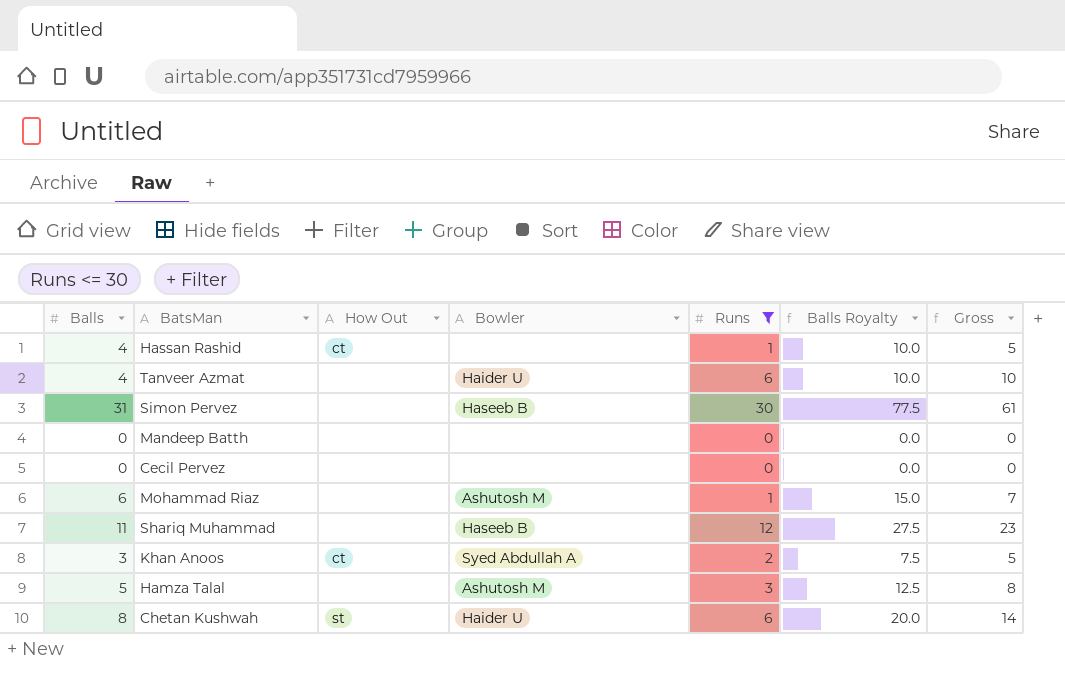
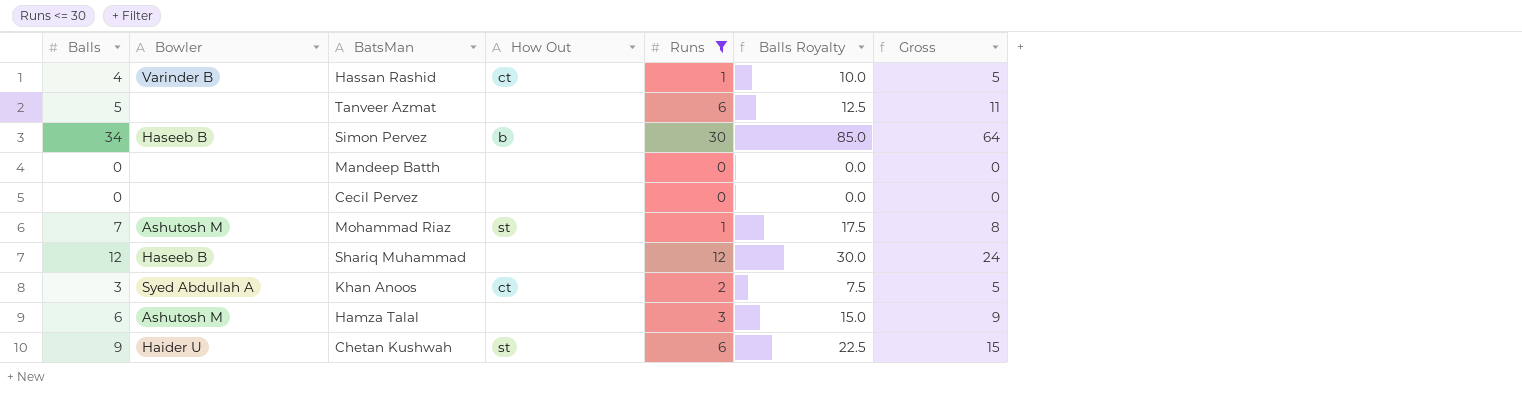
column Bowler | position: 4 -> 2
Hassan Rashid | Bowler: none -> Varinder B
Tanveer Azmat | Balls: 4 -> 5
Tanveer Azmat | Bowler: Haider U -> none
Tanveer Azmat | Balls Royalty: 10.0 -> 12.5
Tanveer Azmat | Gross: 10 -> 11
Simon Pervez | Balls: 31 -> 34
Simon Pervez | How Out: none -> b
Simon Pervez | Balls Royalty: 77.5 -> 85.0
Simon Pervez | Gross: 61 -> 64
Mohammad Riaz | Balls: 6 -> 7
Mohammad Riaz | How Out: none -> st
Mohammad Riaz | Balls Royalty: 15.0 -> 17.5
Mohammad Riaz | Gross: 7 -> 8
Shariq Muhammad | Balls: 11 -> 12
Shariq Muhammad | Balls Royalty: 27.5 -> 30.0
Shariq Muhammad | Gross: 23 -> 24
Hamza Talal | Balls: 5 -> 6
Hamza Talal | Balls Royalty: 12.5 -> 15.0
Hamza Talal | Gross: 8 -> 9
Chetan Kushwah | Balls: 8 -> 9
Chetan Kushwah | Balls Royalty: 20.0 -> 22.5
Chetan Kushwah | Gross: 14 -> 15

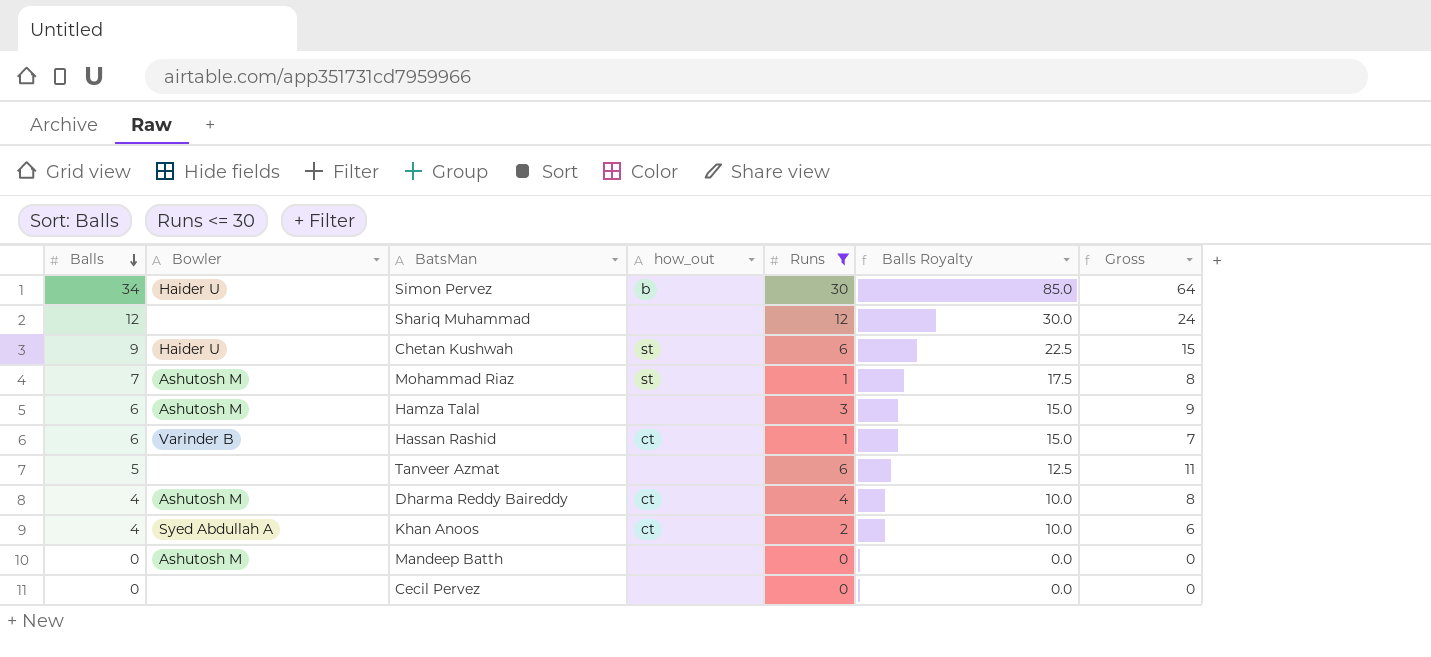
row order: none -> Balls descending
column name: How Out -> how_out
Simon Pervez | Bowler: Haseeb B -> Haider U
Shariq Muhammad | Bowler: Haseeb B -> none
Hassan Rashid | Balls: 4 -> 6
Hassan Rashid | Balls Royalty: 10.0 -> 15.0
Hassan Rashid | Gross: 5 -> 7
row Dharma Reddy Baireddy: none -> 4 | Ashutosh M | ct | 4 | 10.0 | 8
Khan Anoos | Balls: 3 -> 4
Khan Anoos | Balls Royalty: 7.5 -> 10.0
Khan Anoos | Gross: 5 -> 6
Mandeep Batth | Bowler: none -> Ashutosh M

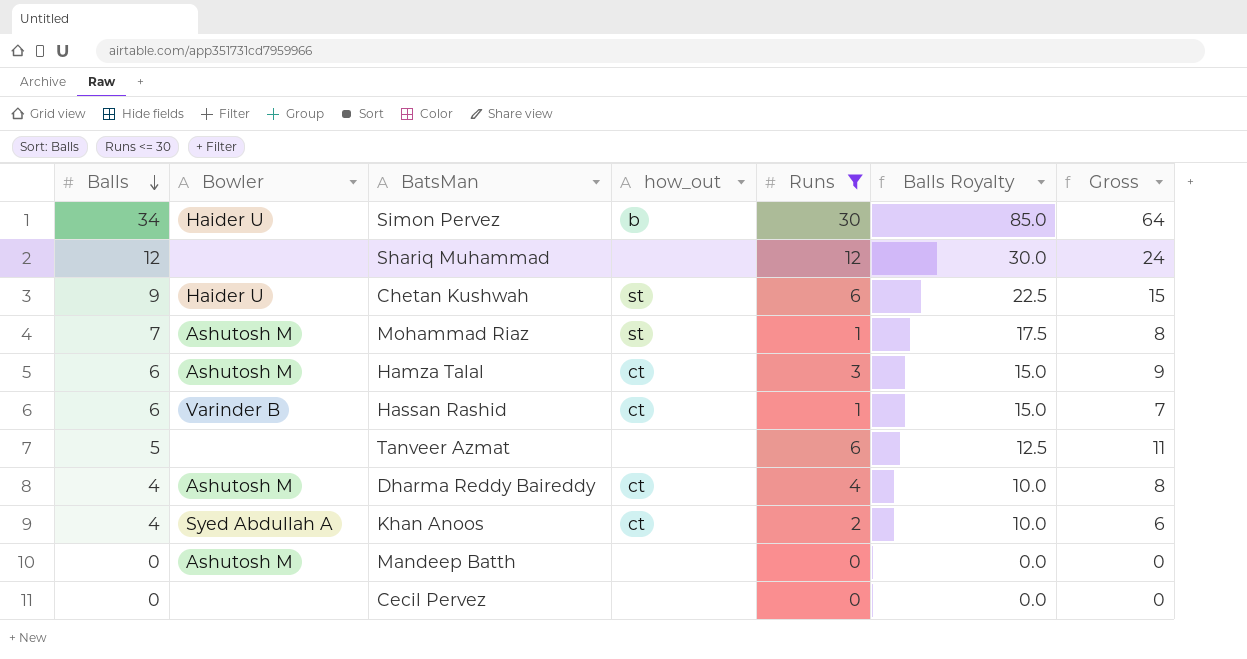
Hamza Talal | how_out: none -> ct

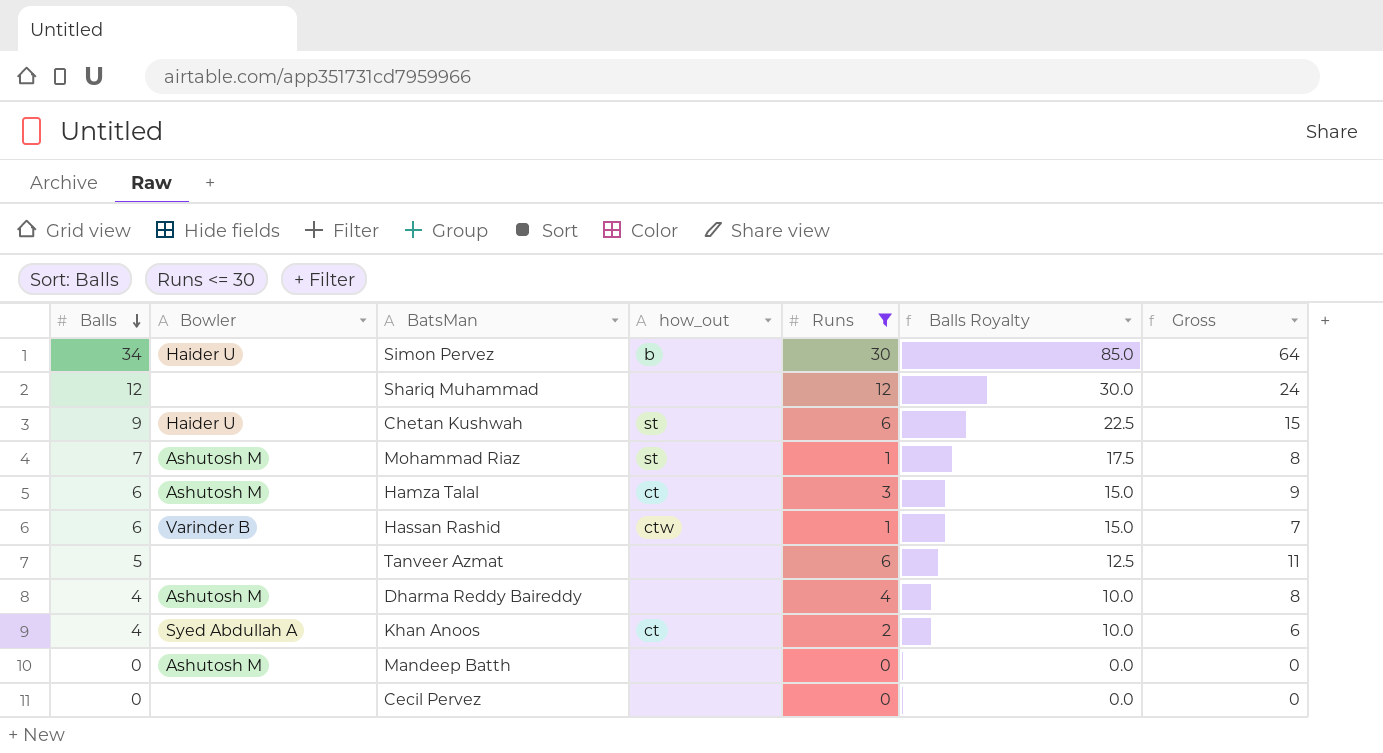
Hassan Rashid | how_out: ct -> ctw
Dharma Reddy Baireddy | how_out: ct -> none

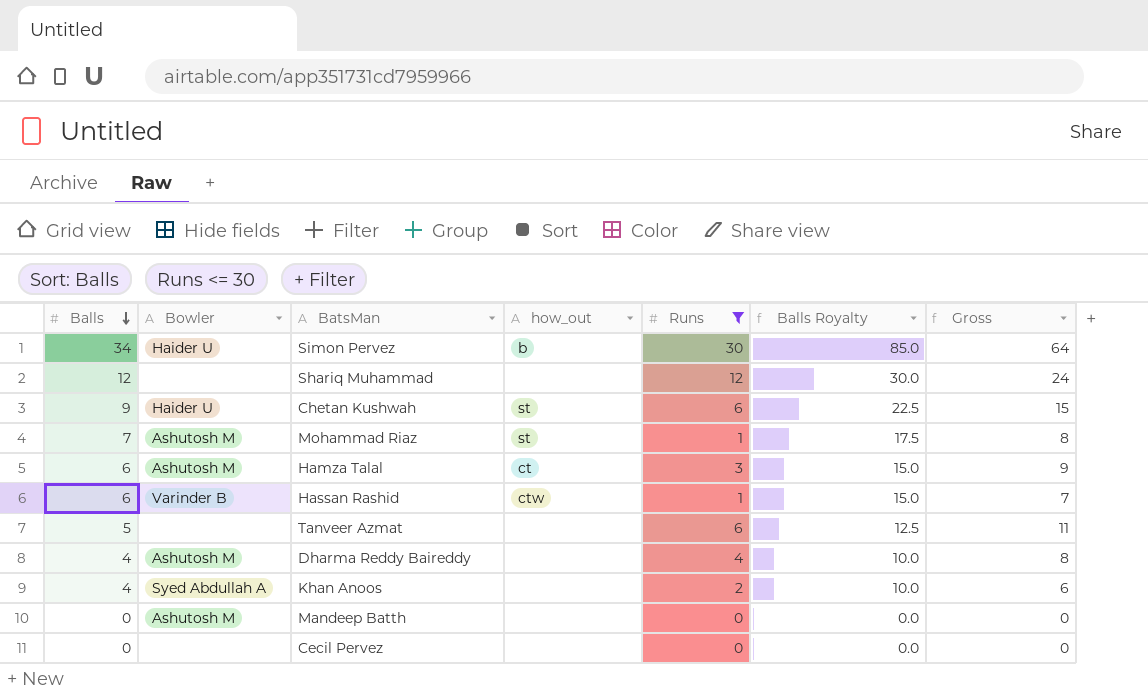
Khan Anoos | how_out: ct -> none

